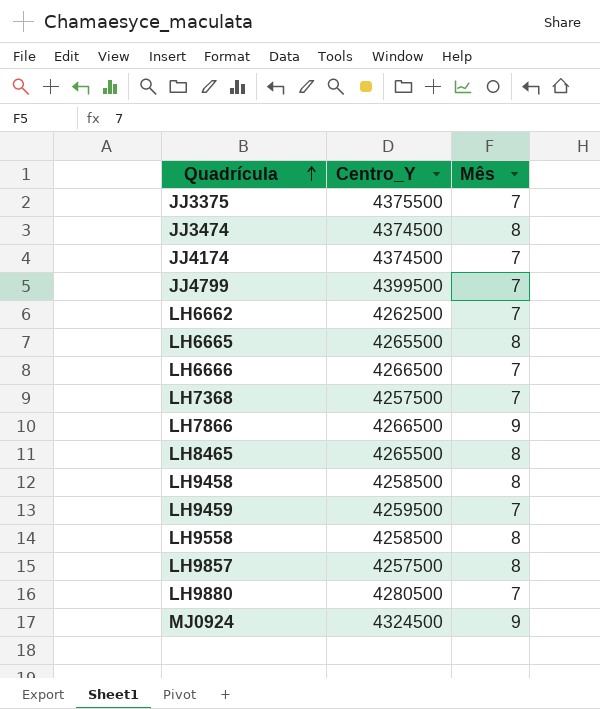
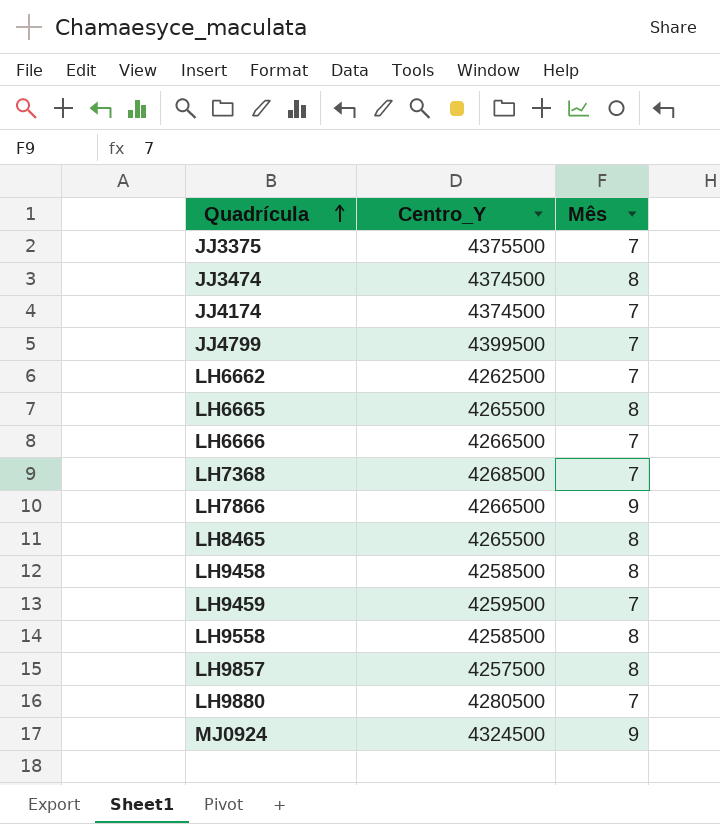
LH7368 | Centro_Y: 4257500 -> 4268500

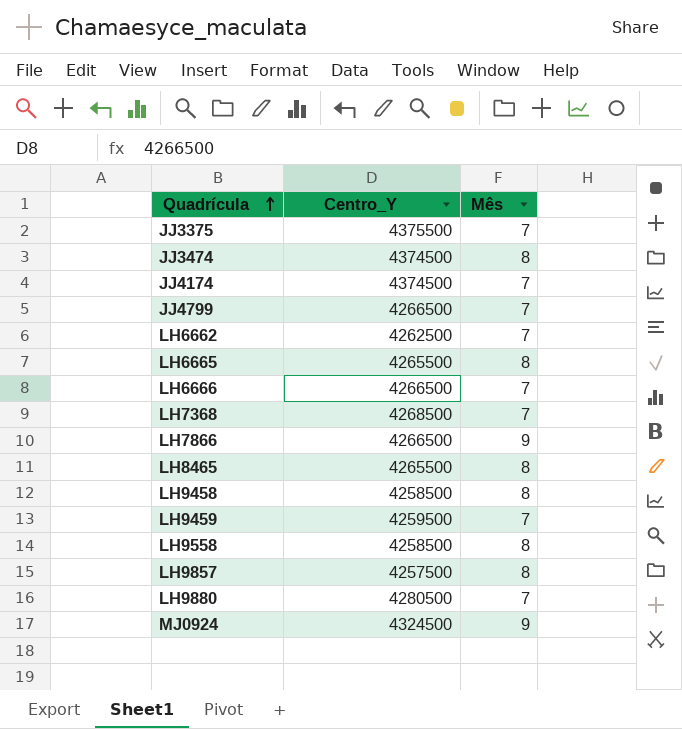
JJ4799 | Centro_Y: 4399500 -> 4266500

